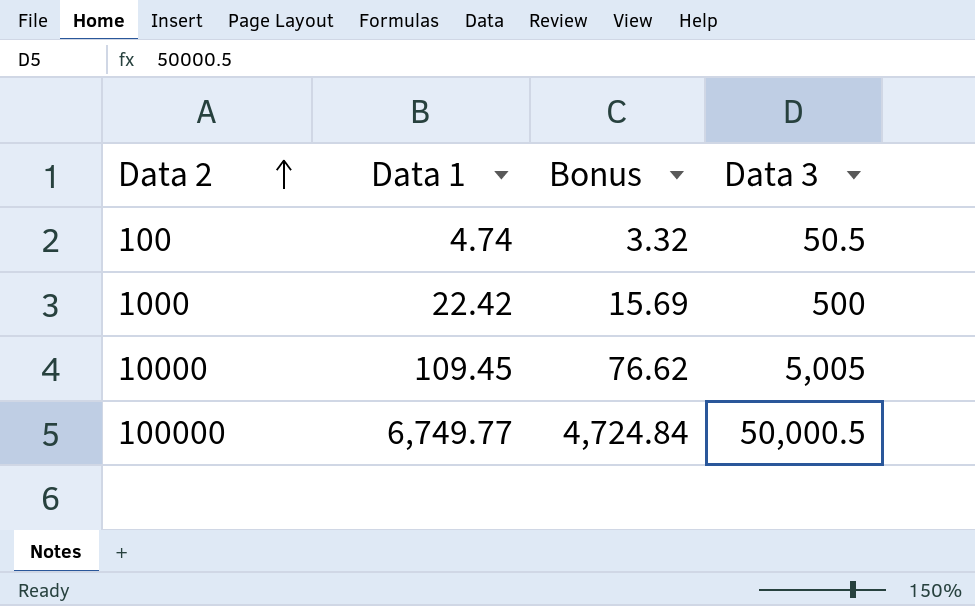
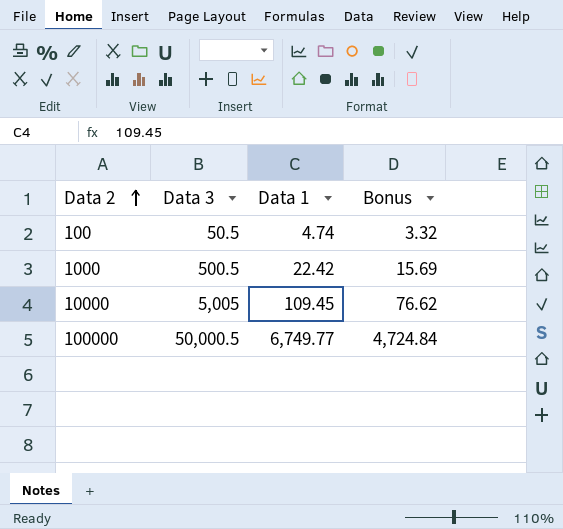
column Data 3 | position: 4 -> 2
1000 | Data 3: 500 -> 500.5

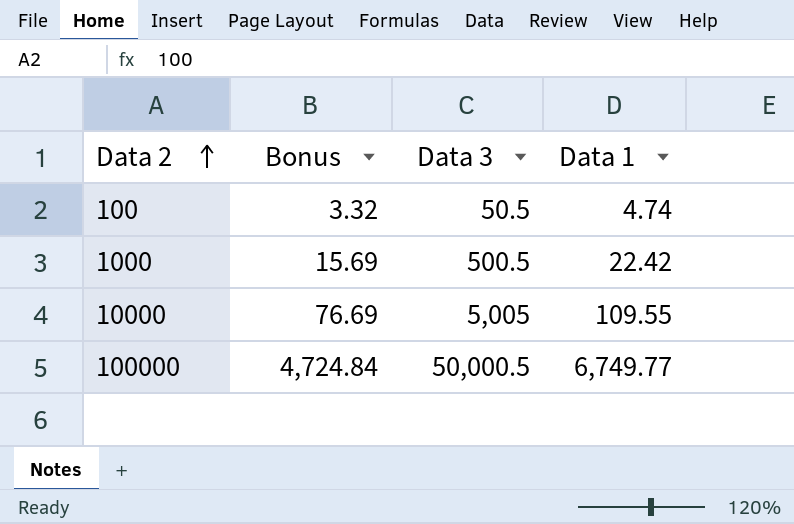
column Bonus | position: 4 -> 2
10000 | Bonus: 76.62 -> 76.69
10000 | Data 1: 109.45 -> 109.55

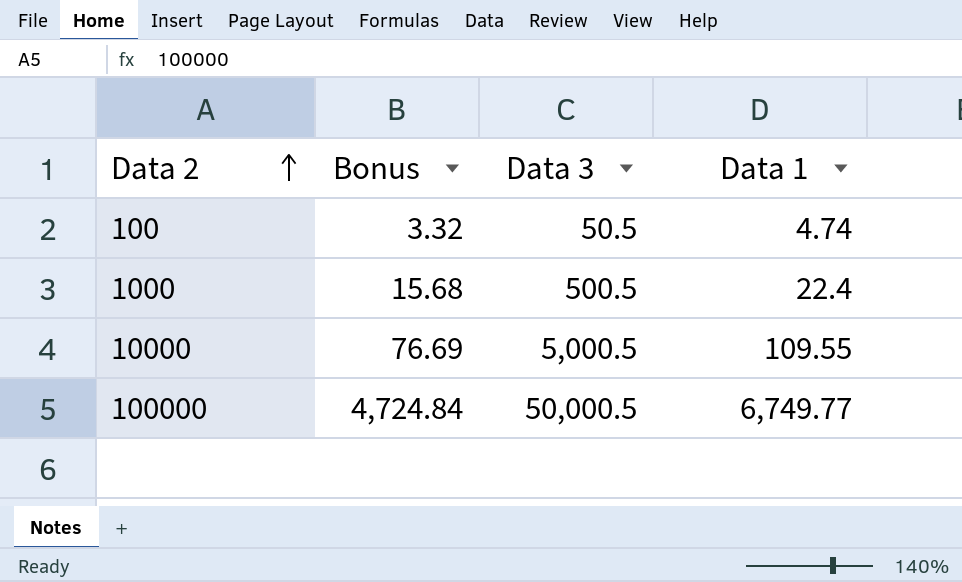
1000 | Bonus: 15.69 -> 15.68
1000 | Data 1: 22.42 -> 22.4
10000 | Data 3: 5,005 -> 5,000.5

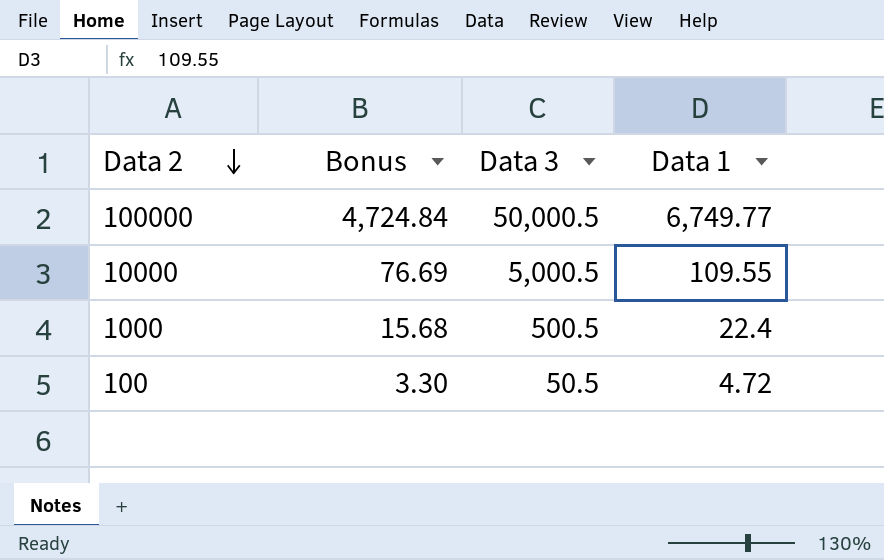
row order: Data 2 ascending -> Data 2 descending
100 | Bonus: 3.32 -> 3.30
100 | Data 1: 4.74 -> 4.72

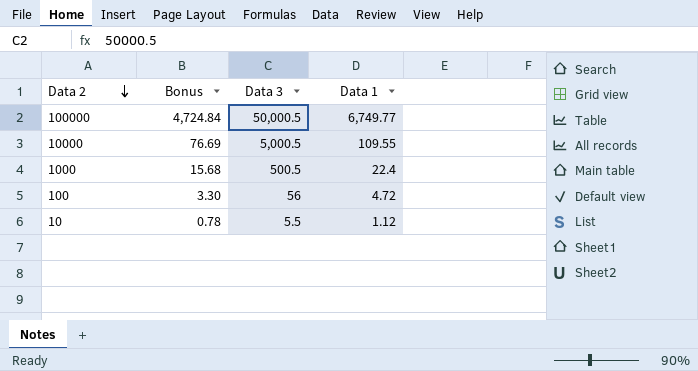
100 | Data 3: 50.5 -> 56
row 10: none -> 0.78 | 5.5 | 1.12

